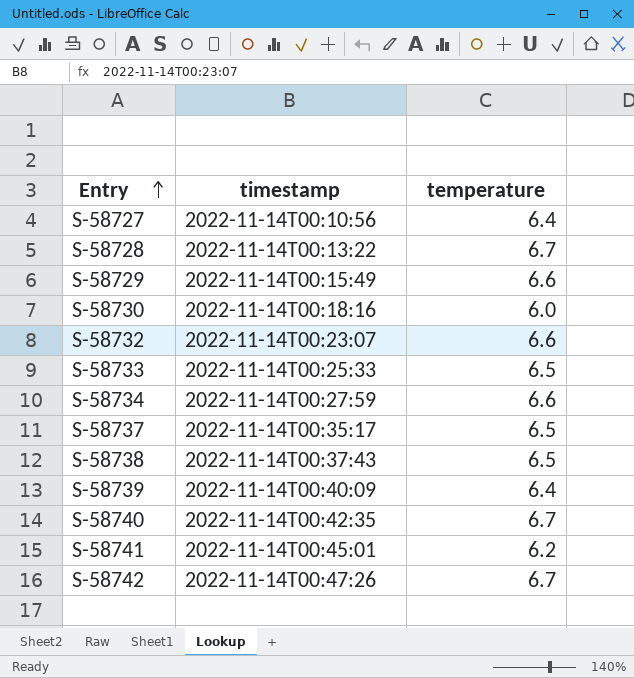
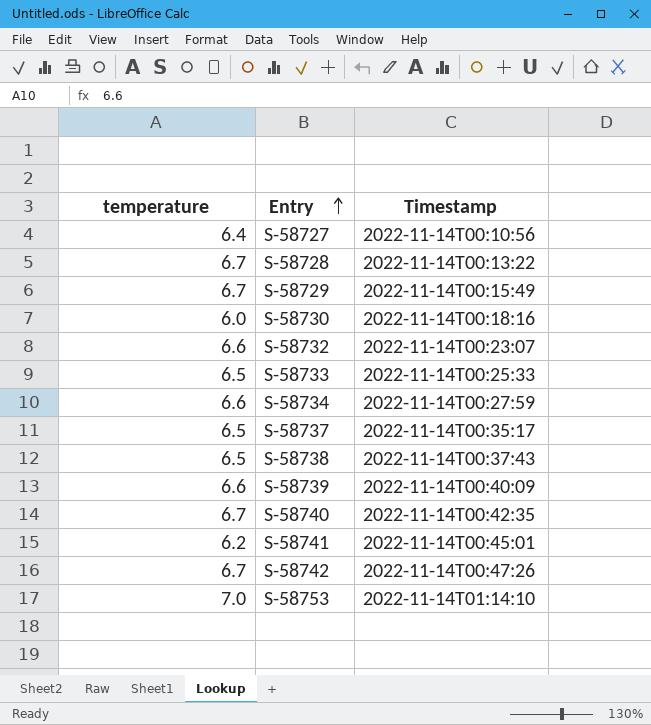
column temperature | position: 3 -> 1
column name: timestamp -> Timestamp
S-58729 | temperature: 6.6 -> 6.7
S-58739 | temperature: 6.4 -> 6.6
row S-58753: none -> 7.0 | 2022-11-14T01:14:10

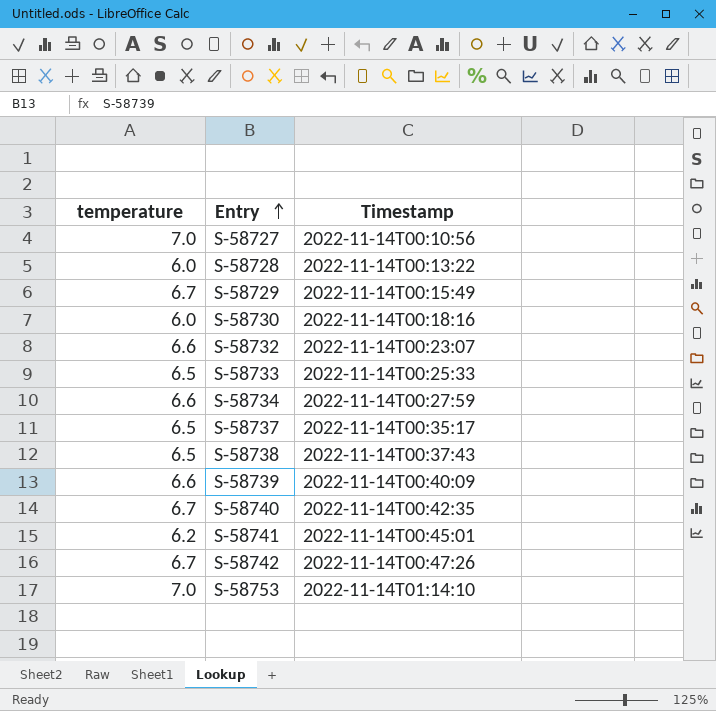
S-58727 | temperature: 6.4 -> 7.0
S-58728 | temperature: 6.7 -> 6.0

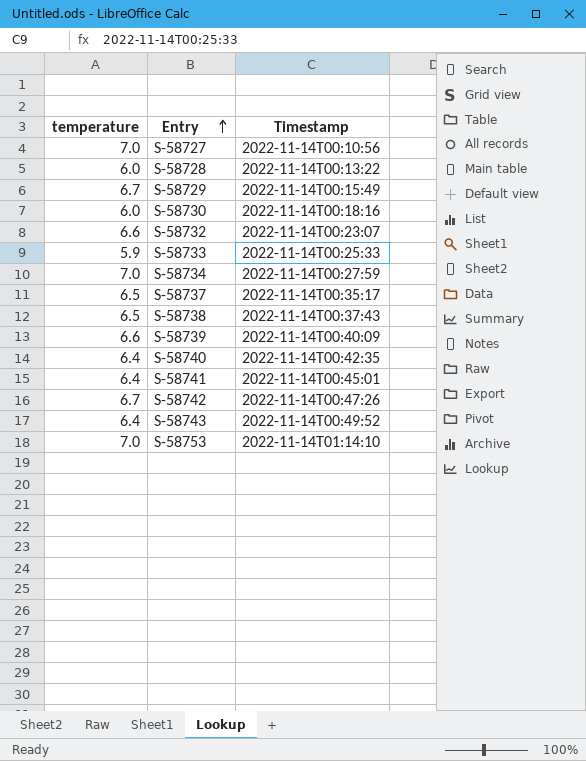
S-58733 | temperature: 6.5 -> 5.9
S-58734 | temperature: 6.6 -> 7.0
S-58740 | temperature: 6.7 -> 6.4
S-58741 | temperature: 6.2 -> 6.4
row S-58743: none -> 6.4 | 2022-11-14T00:49:52

